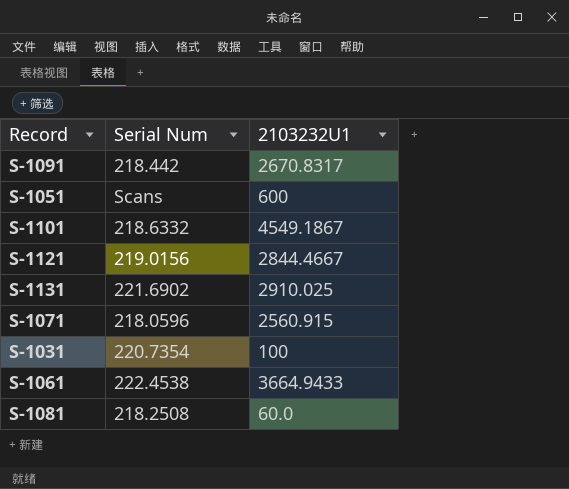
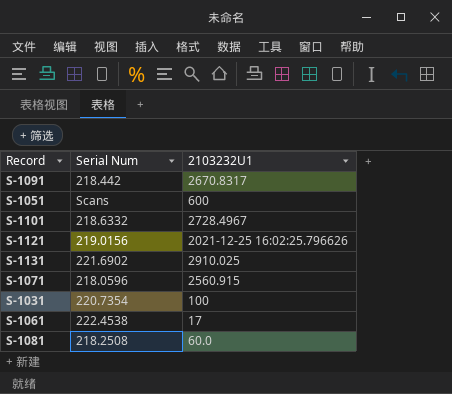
S-1101 | 2103232U1: 4549.1867 -> 2728.4967
S-1121 | 2103232U1: 2844.4667 -> 2021-12-25 16:02:25.796626
S-1061 | 2103232U1: 3664.9433 -> 17

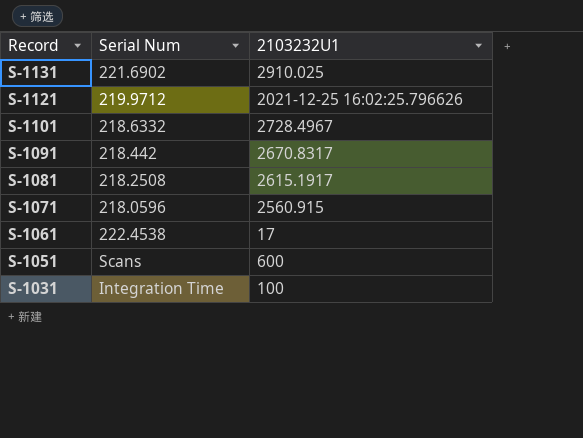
row order: none -> Record descending
S-1121 | Serial Num: 219.0156 -> 219.9712
S-1081 | 2103232U1: 60.0 -> 2615.1917
S-1031 | Serial Num: 220.7354 -> Integration Time

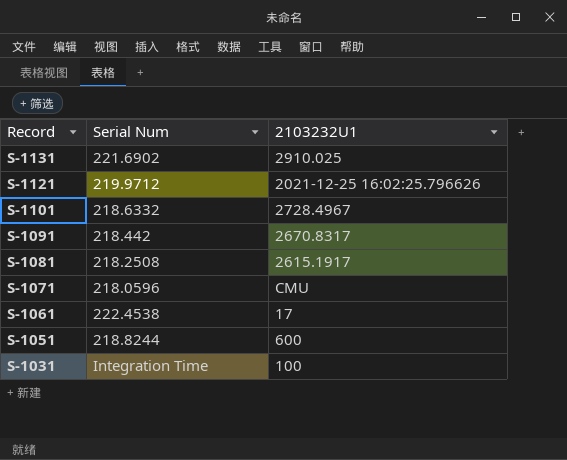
S-1071 | 2103232U1: 2560.915 -> CMU
S-1051 | Serial Num: Scans -> 218.8244

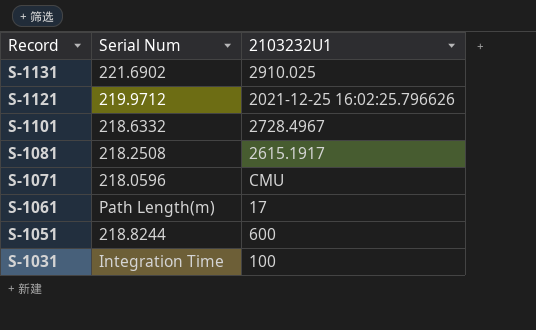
row S-1091: 218.442 | 2670.8317 -> none
S-1061 | Serial Num: 222.4538 -> Path Length(m)

